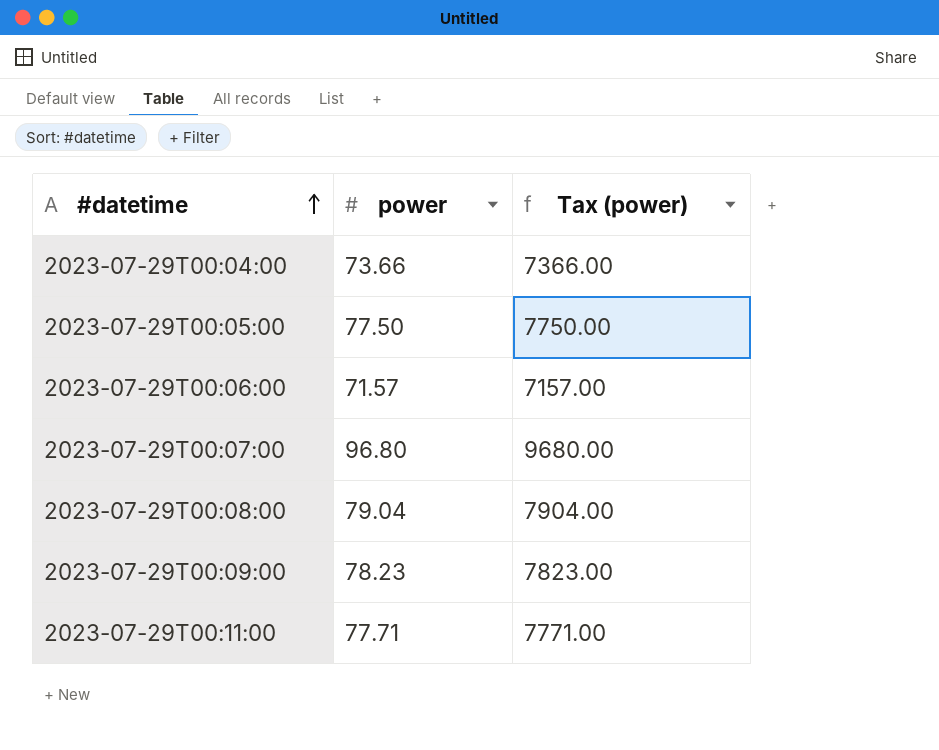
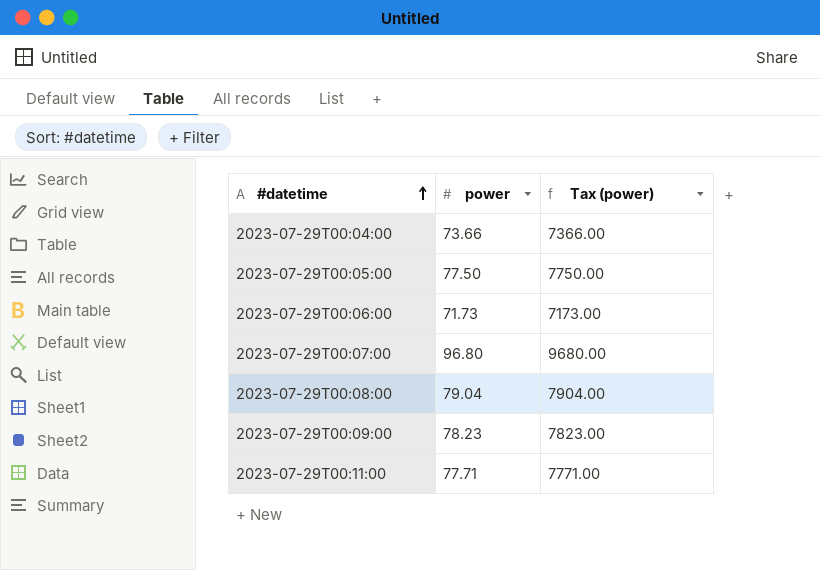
2023-07-29T00:06:00 | power: 71.57 -> 71.73
2023-07-29T00:06:00 | Tax (power): 7157.00 -> 7173.00

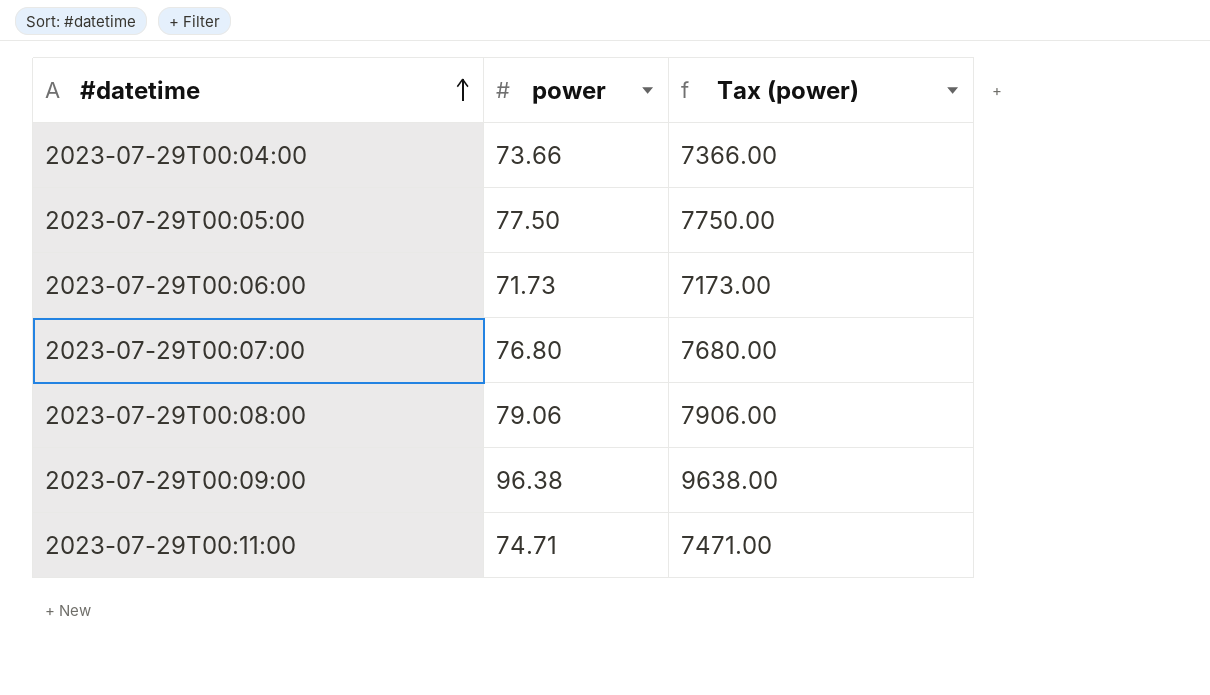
2023-07-29T00:07:00 | power: 96.80 -> 76.80
2023-07-29T00:07:00 | Tax (power): 9680.00 -> 7680.00
2023-07-29T00:08:00 | power: 79.04 -> 79.06
2023-07-29T00:08:00 | Tax (power): 7904.00 -> 7906.00
2023-07-29T00:09:00 | power: 78.23 -> 96.38
2023-07-29T00:09:00 | Tax (power): 7823.00 -> 9638.00
2023-07-29T00:11:00 | power: 77.71 -> 74.71
2023-07-29T00:11:00 | Tax (power): 7771.00 -> 7471.00

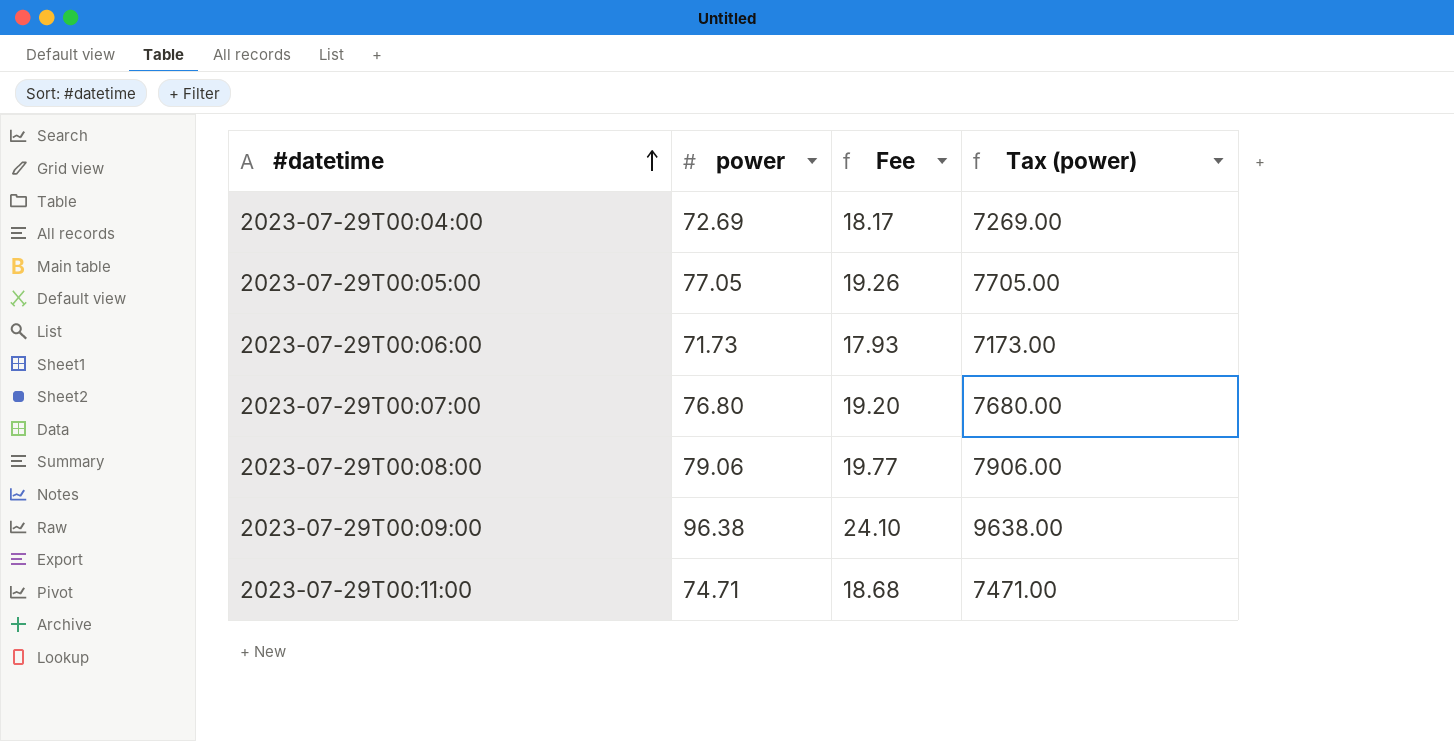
column Fee | formula: none -> [power] * 0.25
2023-07-29T00:04:00 | power: 73.66 -> 72.69
2023-07-29T00:04:00 | Tax (power): 7366.00 -> 7269.00
2023-07-29T00:05:00 | power: 77.50 -> 77.05
2023-07-29T00:05:00 | Tax (power): 7750.00 -> 7705.00

